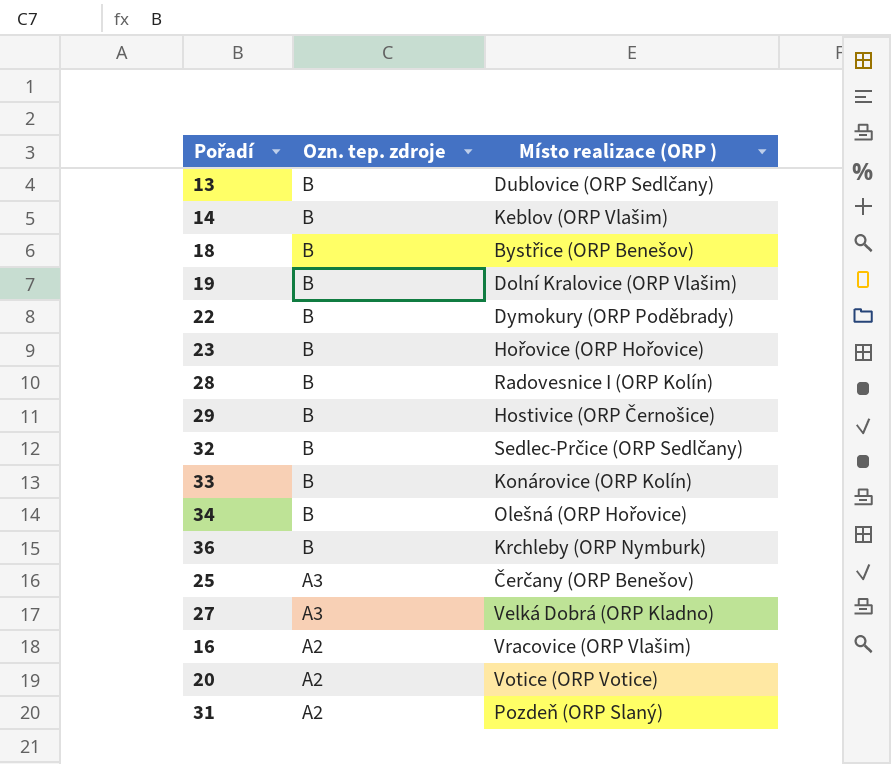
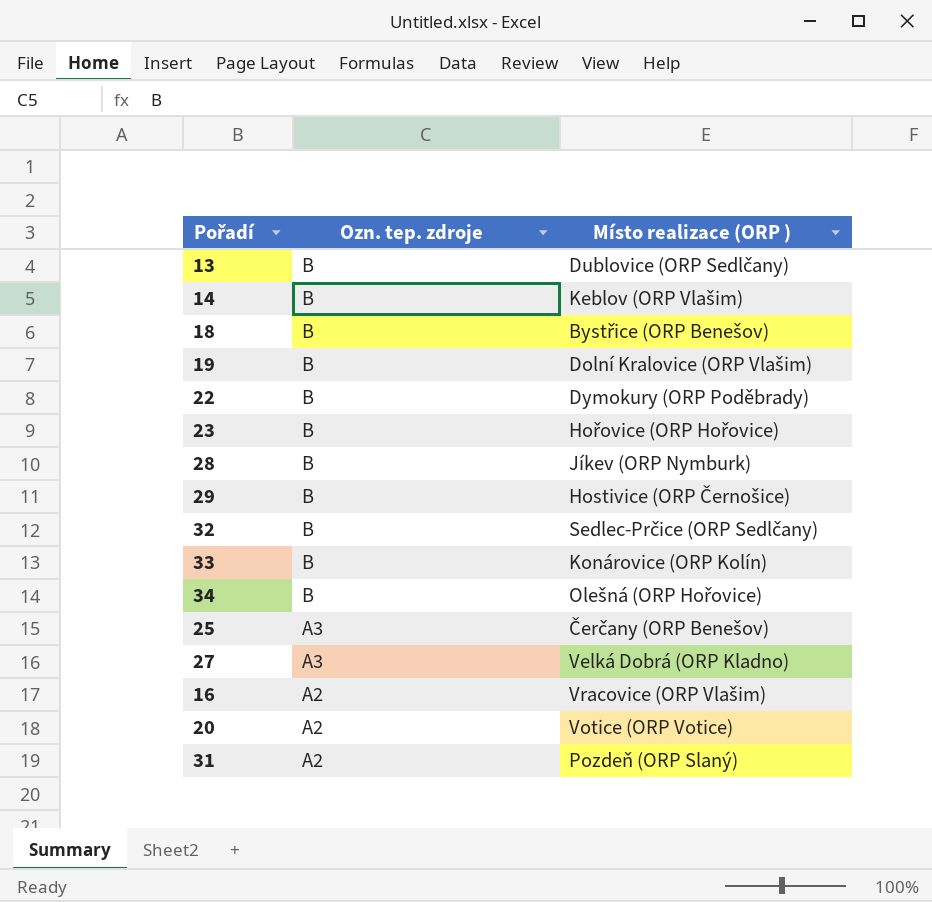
row 36: B | Krchleby (ORP Nymburk) -> none
28 | Místo realizace (ORP ): Radovesnice I (ORP Kolín) -> Jíkev (ORP Nymburk)

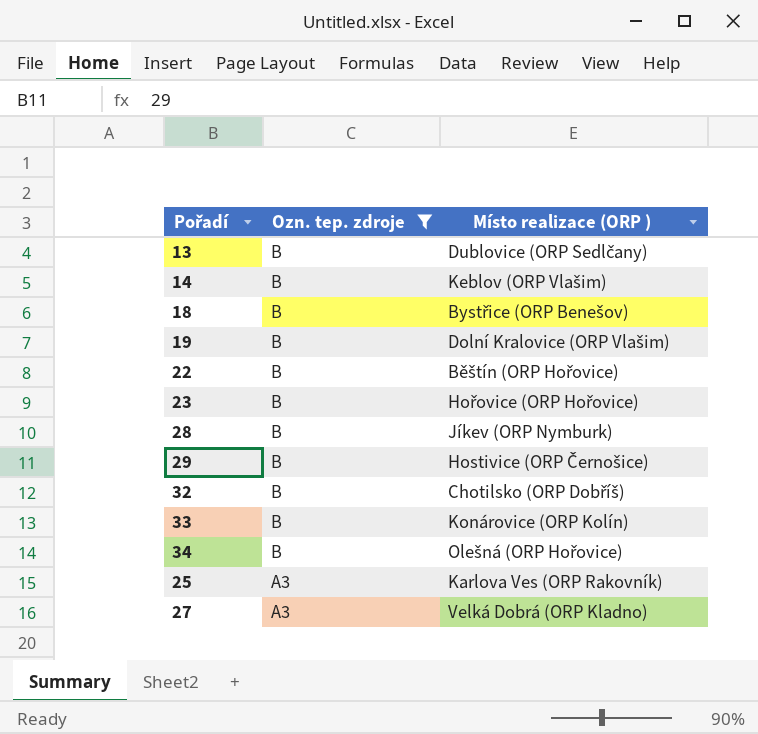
filter: none -> Ozn. tep. zdroje != A2
22 | Místo realizace (ORP ): Dymokury (ORP Poděbrady) -> Běštín (ORP Hořovice)
32 | Místo realizace (ORP ): Sedlec-Prčice (ORP Sedlčany) -> Chotilsko (ORP Dobříš)
25 | Místo realizace (ORP ): Čerčany (ORP Benešov) -> Karlova Ves (ORP Rakovník)

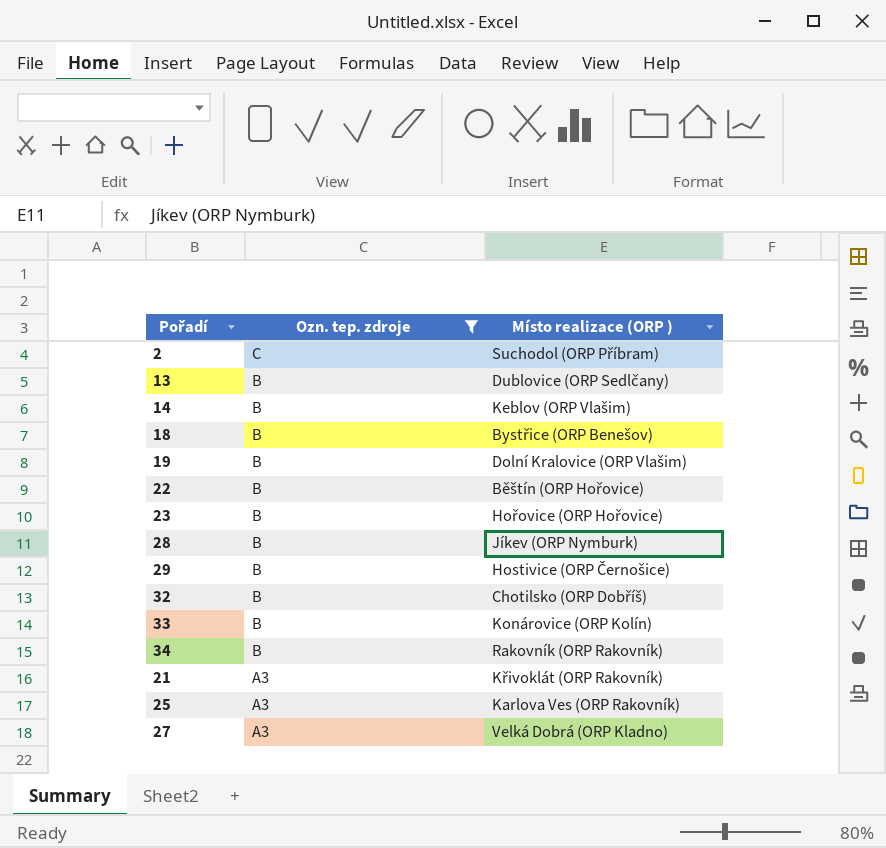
row 2: none -> C | Suchodol (ORP Příbram)
34 | Místo realizace (ORP ): Olešná (ORP Hořovice) -> Rakovník (ORP Rakovník)
row 21: none -> A3 | Křivoklát (ORP Rakovník)

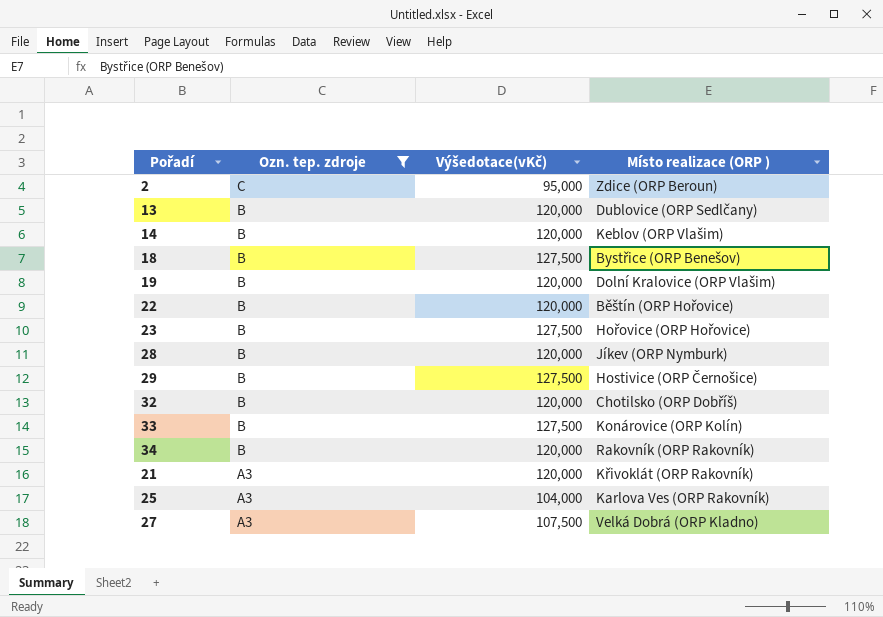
column Výšedotace(vKč) | position: none -> 3
2 | Místo realizace (ORP ): Suchodol (ORP Příbram) -> Zdice (ORP Beroun)

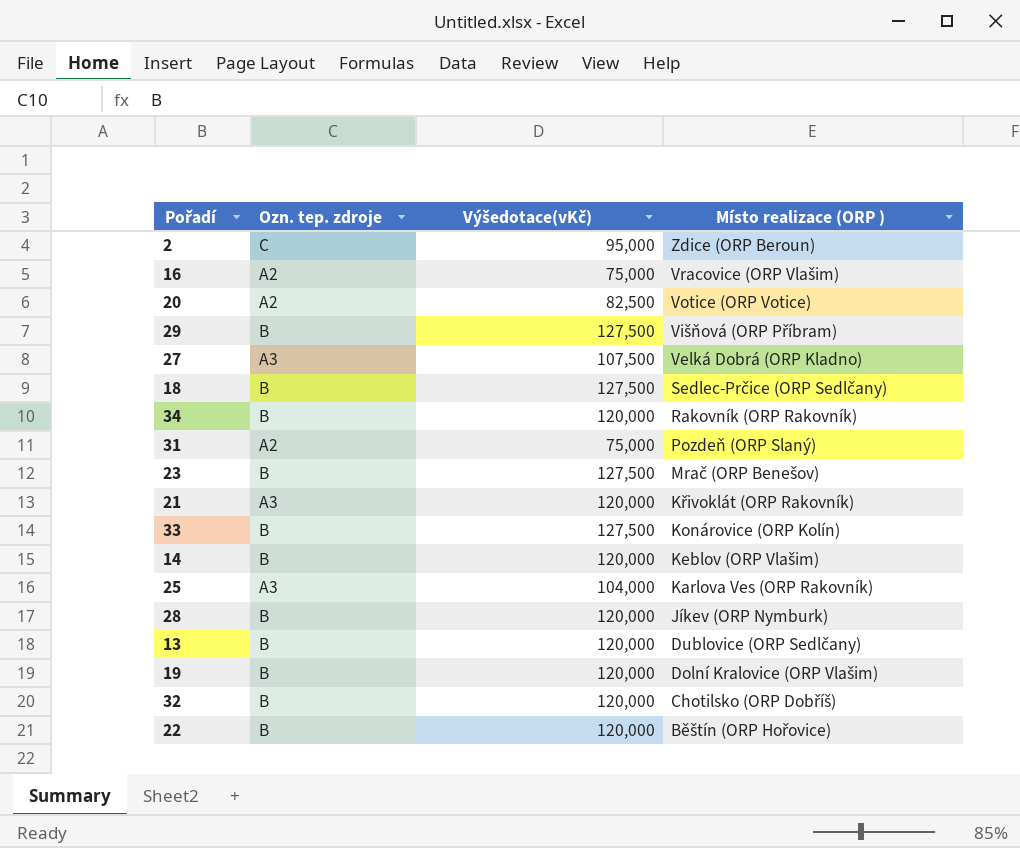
filter: Ozn. tep. zdroje != A2 -> none
row order: Ozn. tep. zdroje descending -> Místo realizace (ORP ) descending
29 | Místo realizace (ORP ): Hostivice (ORP Černošice) -> Višňová (ORP Příbram)
18 | Místo realizace (ORP ): Bystřice (ORP Benešov) -> Sedlec-Prčice (ORP Sedlčany)
23 | Místo realizace (ORP ): Hořovice (ORP Hořovice) -> Mrač (ORP Benešov)

